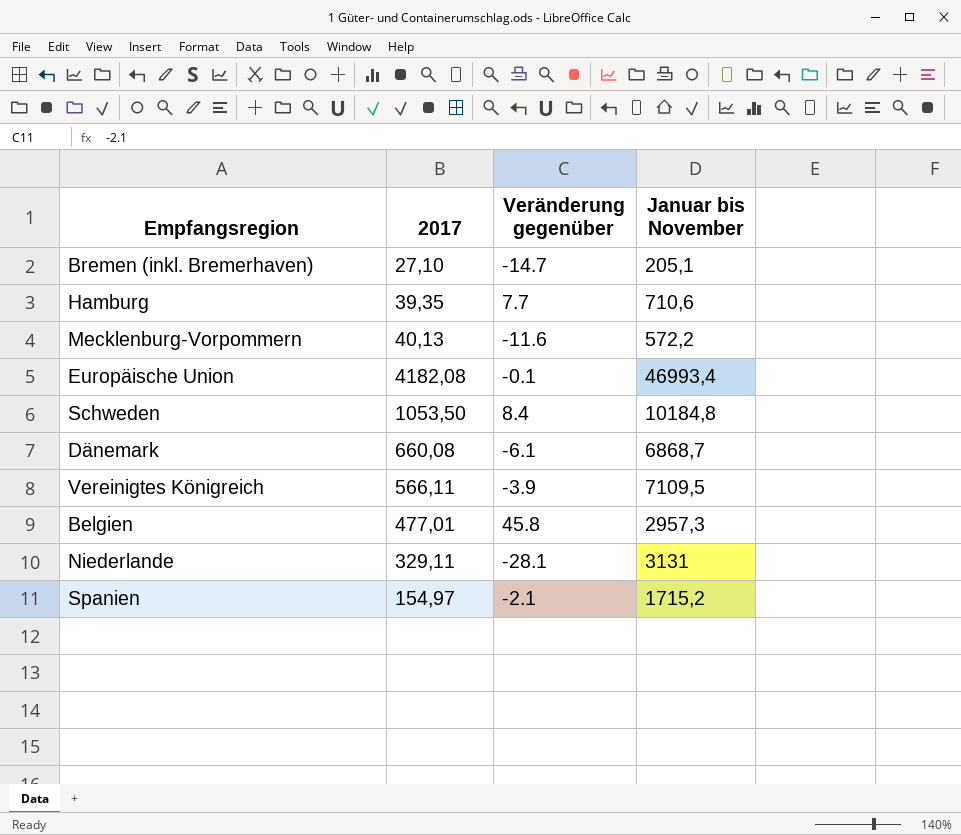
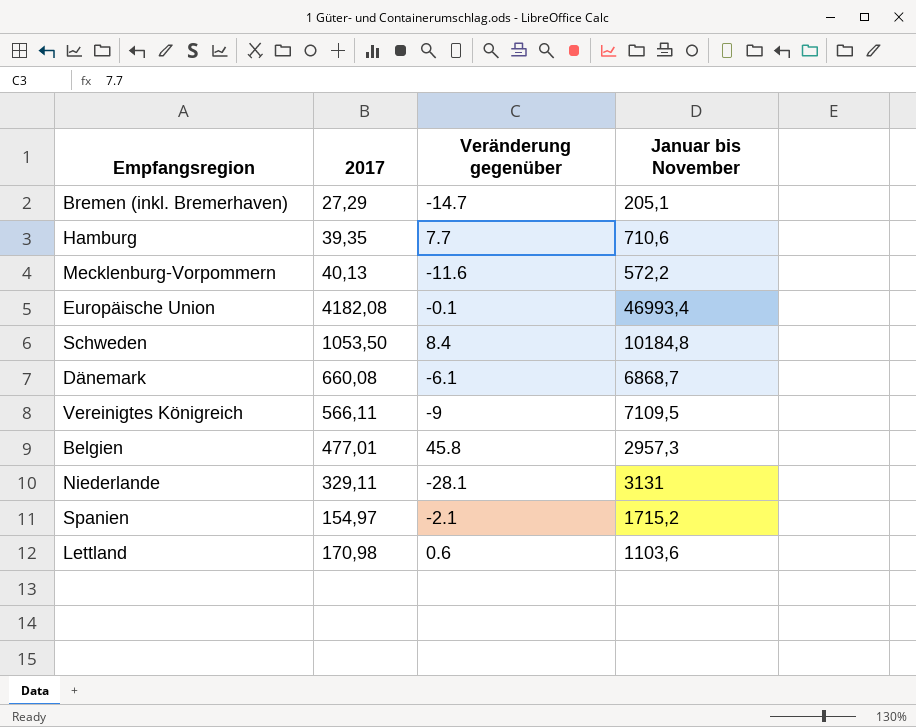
Bremen (inkl. Bremerhaven) | 2017: 27,10 -> 27,29
Vereinigtes Königreich | Veränderung gegenüber: -3.9 -> -9
row Lettland: none -> 170,98 | 0.6 | 1103,6

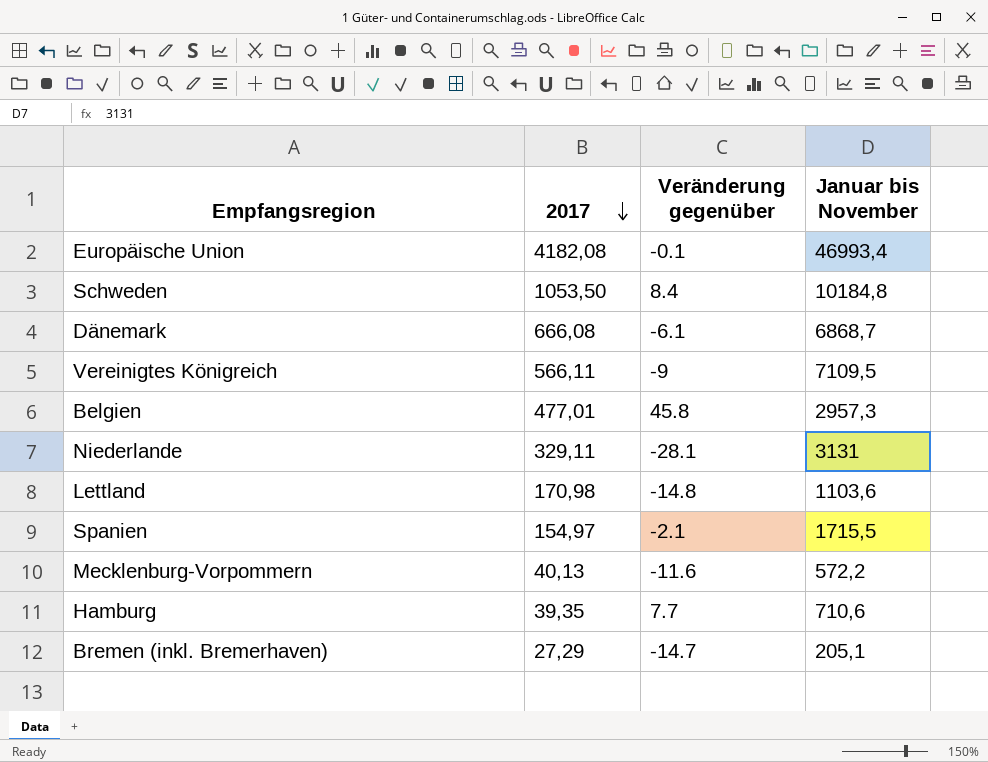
row order: none -> 2017 descending
Dänemark | 2017: 660,08 -> 666,08
Lettland | Veränderung gegenüber: 0.6 -> -14.8
Spanien | Januar bis November: 1715,2 -> 1715,5

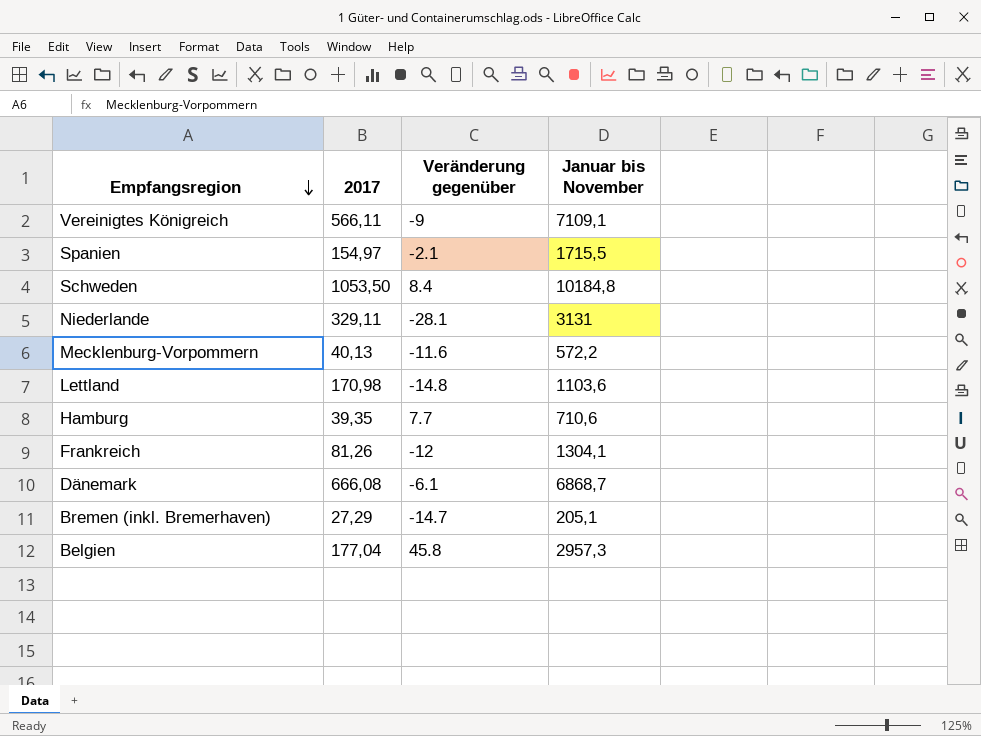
row order: 2017 descending -> Empfangsregion descending
row Europäische Union: 4182,08 | -0.1 | 46993,4 -> none
Vereinigtes Königreich | Januar bis November: 7109,5 -> 7109,1
row Frankreich: none -> 81,26 | -12 | 1304,1
Belgien | 2017: 477,01 -> 177,04

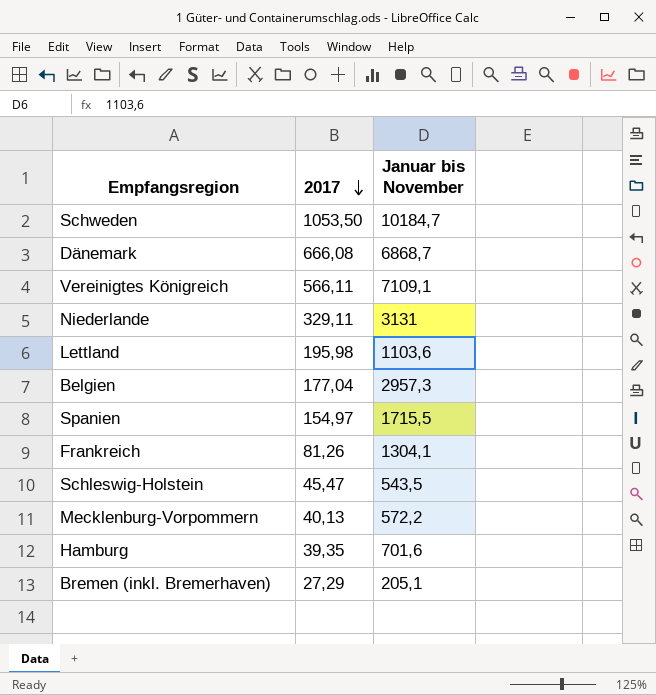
row order: Empfangsregion descending -> 2017 descending
column Veränderung gegenüber | position: 3 -> none
Schweden | Januar bis November: 10184,8 -> 10184,7
Lettland | 2017: 170,98 -> 195,98
row Schleswig-Holstein: none -> 45,47 | 543,5
Hamburg | Januar bis November: 710,6 -> 701,6

